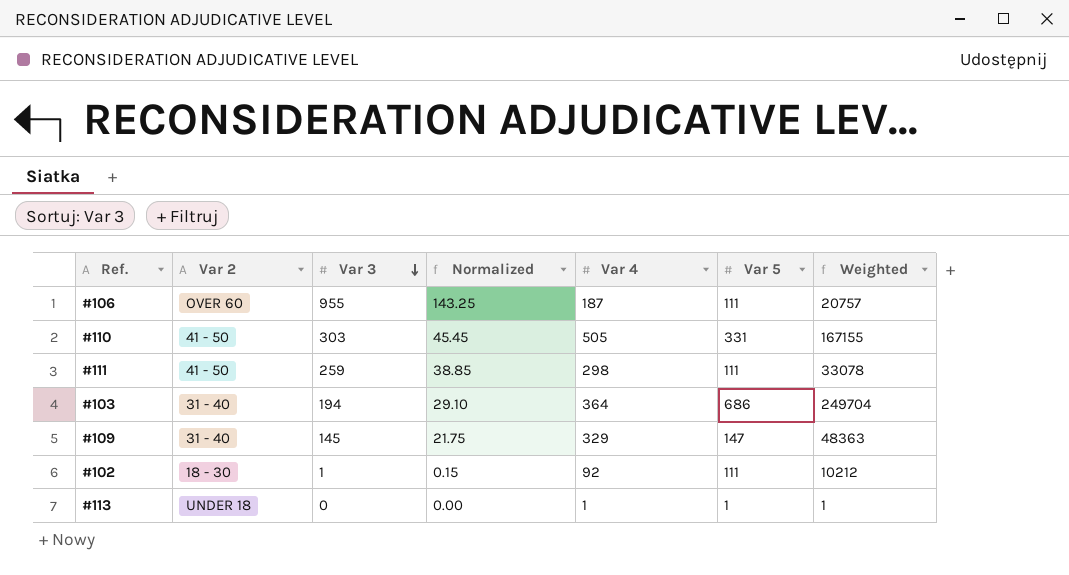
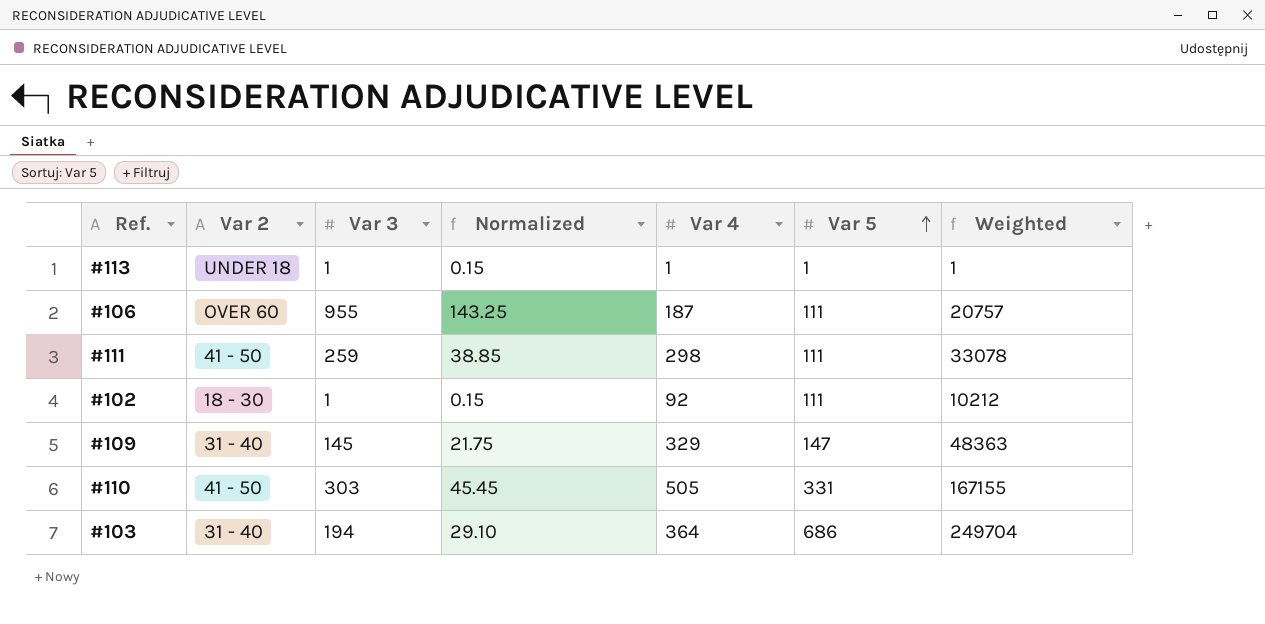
row order: Var 3 descending -> Var 5 ascending
#113 | Var 3: 0 -> 1
#113 | Normalized: 0.00 -> 0.15

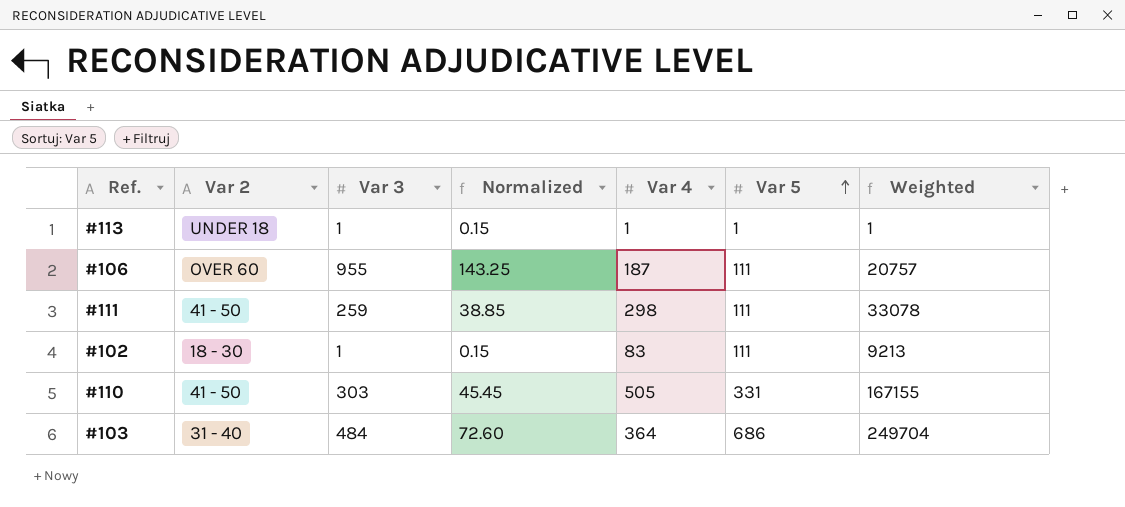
row #109: 31 - 40 | 145 | 21.75 | 329 | 147 | 48363 -> none
#102 | Var 4: 92 -> 83
#102 | Weighted: 10212 -> 9213
#103 | Var 3: 194 -> 484
#103 | Normalized: 29.10 -> 72.60

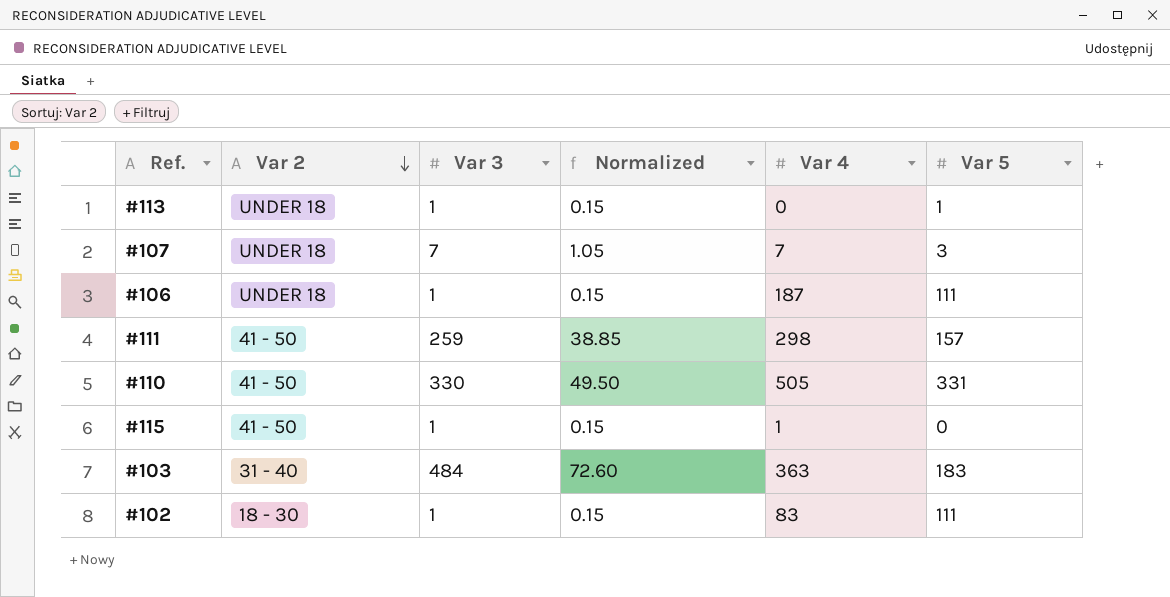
row order: Var 5 ascending -> Var 2 descending
column Weighted | formula: [Var 4] * [Var 5] -> none
#113 | Var 4: 1 -> 0
row #107: none -> UNDER 18 | 7 | 1.05 | 7 | 3
#106 | Var 2: OVER 60 -> UNDER 18
#106 | Var 3: 955 -> 1
#106 | Normalized: 143.25 -> 0.15
#111 | Var 5: 111 -> 157
#110 | Var 3: 303 -> 330
#110 | Normalized: 45.45 -> 49.50
row #115: none -> 41 - 50 | 1 | 0.15 | 1 | 0
#103 | Var 4: 364 -> 363
#103 | Var 5: 686 -> 183

